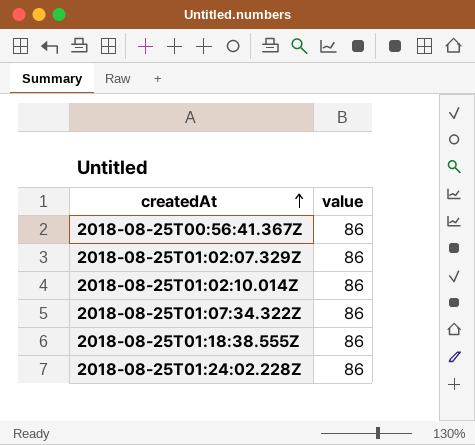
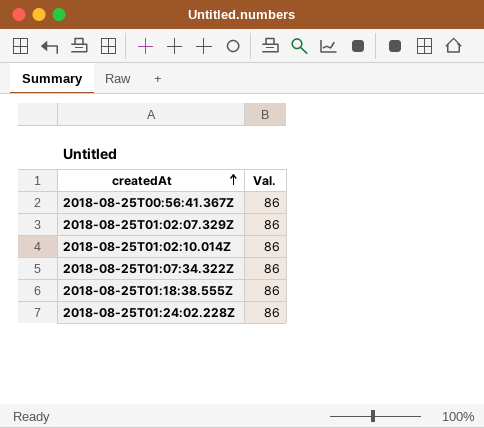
column name: value -> Val.

